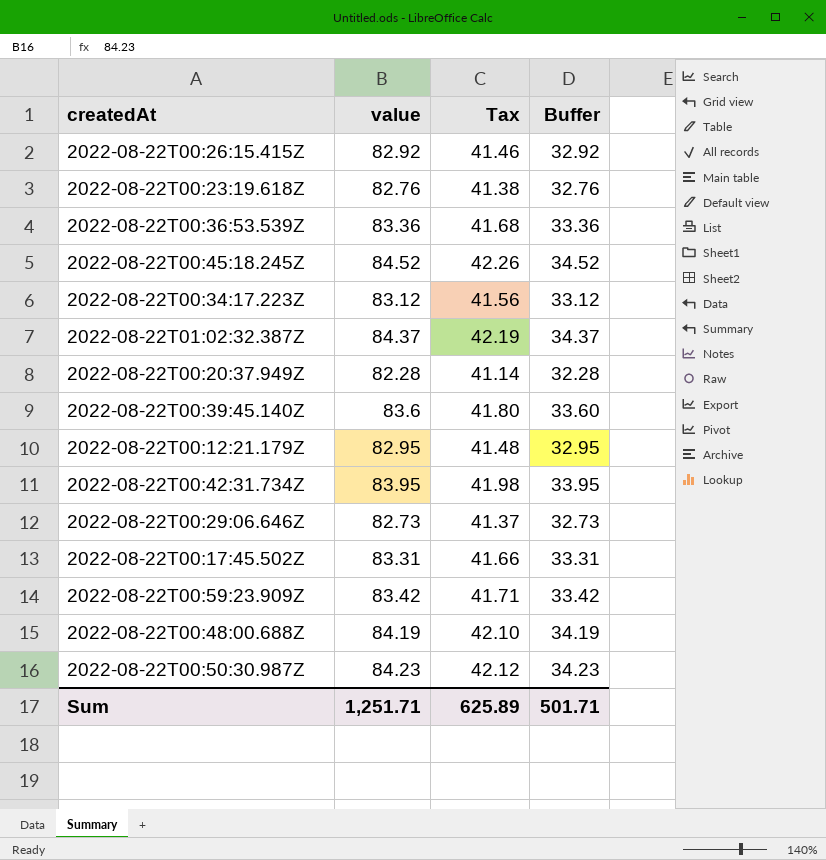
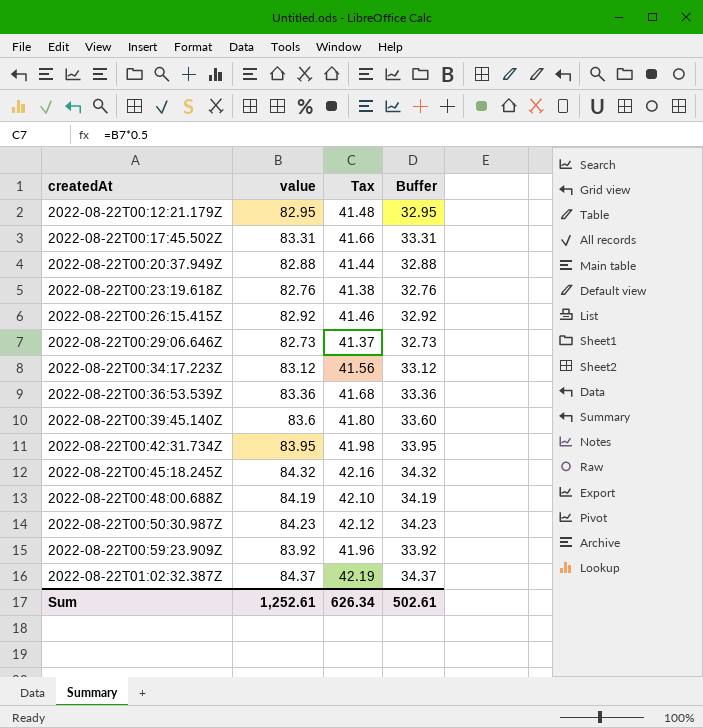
row order: none -> createdAt ascending
2022-08-22T00:20:37.949Z | value: 82.28 -> 82.88
2022-08-22T00:20:37.949Z | Tax: 41.14 -> 41.44
2022-08-22T00:20:37.949Z | Buffer: 32.28 -> 32.88
2022-08-22T00:45:18.245Z | value: 84.52 -> 84.32
2022-08-22T00:45:18.245Z | Tax: 42.26 -> 42.16
2022-08-22T00:45:18.245Z | Buffer: 34.52 -> 34.32
2022-08-22T00:59:23.909Z | value: 83.42 -> 83.92
2022-08-22T00:59:23.909Z | Tax: 41.71 -> 41.96
2022-08-22T00:59:23.909Z | Buffer: 33.42 -> 33.92
Sum | value: 1,251.71 -> 1,252.61
Sum | Tax: 625.89 -> 626.34
Sum | Buffer: 501.71 -> 502.61

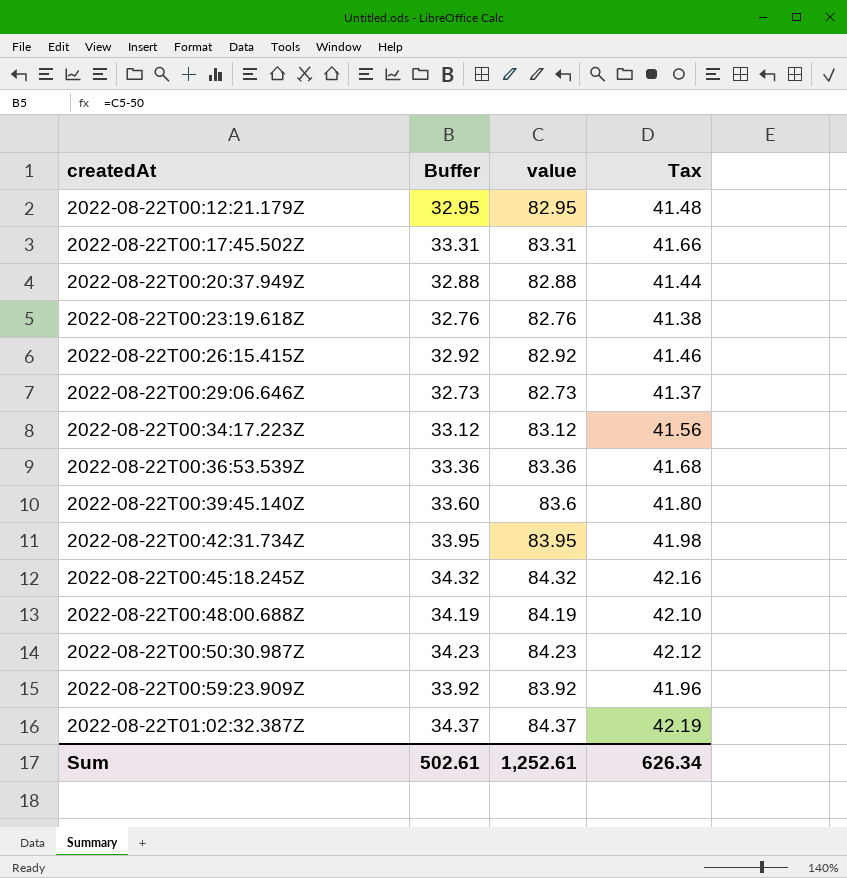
column Buffer | position: 4 -> 2

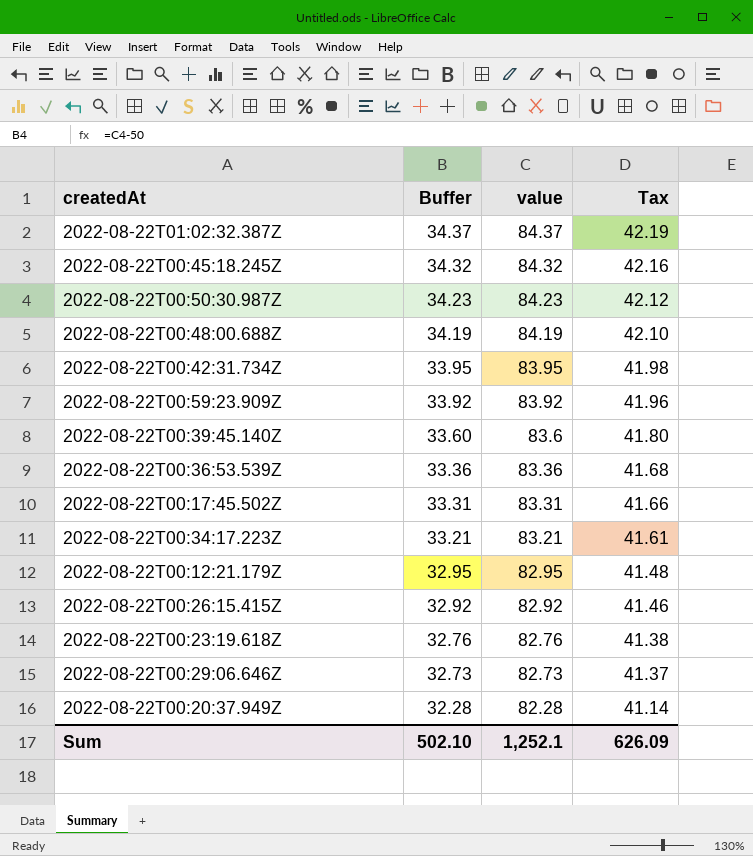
row order: createdAt ascending -> Buffer descending
2022-08-22T00:34:17.223Z | Buffer: 33.12 -> 33.21
2022-08-22T00:34:17.223Z | value: 83.12 -> 83.21
2022-08-22T00:34:17.223Z | Tax: 41.56 -> 41.61
2022-08-22T00:20:37.949Z | Buffer: 32.88 -> 32.28
2022-08-22T00:20:37.949Z | value: 82.88 -> 82.28
2022-08-22T00:20:37.949Z | Tax: 41.44 -> 41.14
Sum | Buffer: 502.61 -> 502.10
Sum | value: 1,252.61 -> 1,252.1
Sum | Tax: 626.34 -> 626.09

